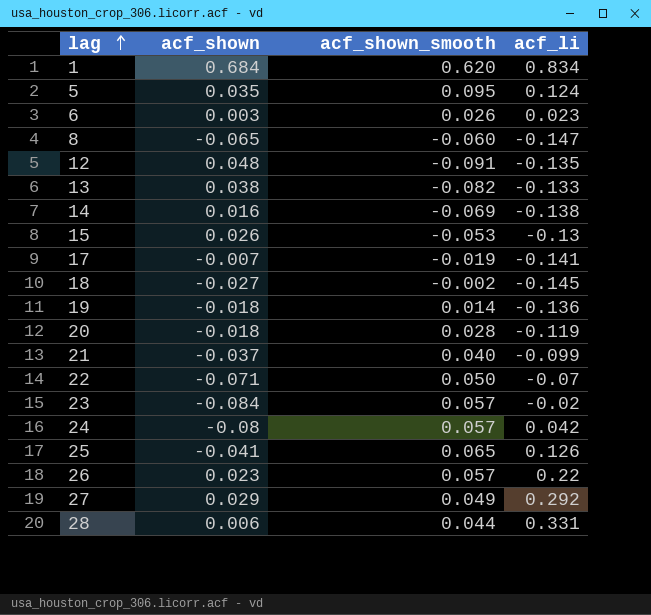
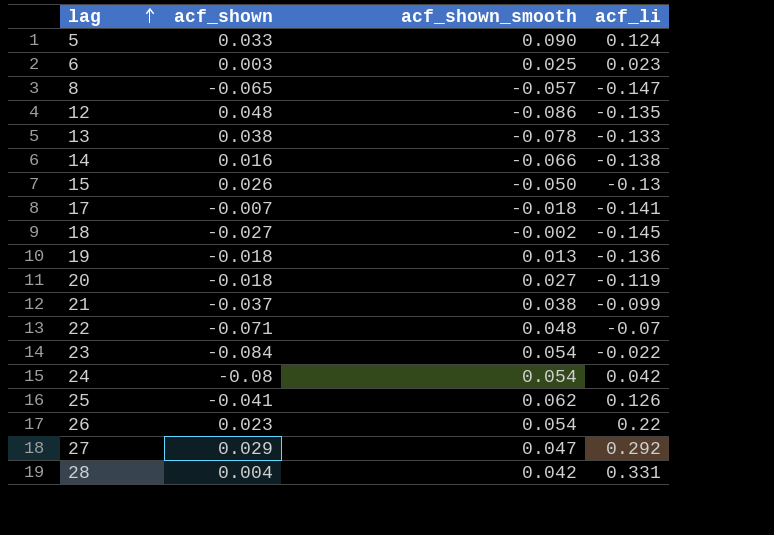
row 1: 0.684 | 0.620 | 0.834 -> none
5 | acf_shown: 0.035 -> 0.033
5 | acf_shown_smooth: 0.095 -> 0.090
6 | acf_shown_smooth: 0.026 -> 0.025
8 | acf_shown_smooth: -0.060 -> -0.057
12 | acf_shown_smooth: -0.091 -> -0.086
13 | acf_shown_smooth: -0.082 -> -0.078
14 | acf_shown_smooth: -0.069 -> -0.066
15 | acf_shown_smooth: -0.053 -> -0.050
17 | acf_shown_smooth: -0.019 -> -0.018
19 | acf_shown_smooth: 0.014 -> 0.013
20 | acf_shown_smooth: 0.028 -> 0.027
21 | acf_shown_smooth: 0.040 -> 0.038
22 | acf_shown_smooth: 0.050 -> 0.048
23 | acf_shown_smooth: 0.057 -> 0.054
23 | acf_li: -0.02 -> -0.022
24 | acf_shown_smooth: 0.057 -> 0.054
25 | acf_shown_smooth: 0.065 -> 0.062
26 | acf_shown_smooth: 0.057 -> 0.054
27 | acf_shown_smooth: 0.049 -> 0.047
28 | acf_shown: 0.006 -> 0.004
28 | acf_shown_smooth: 0.044 -> 0.042

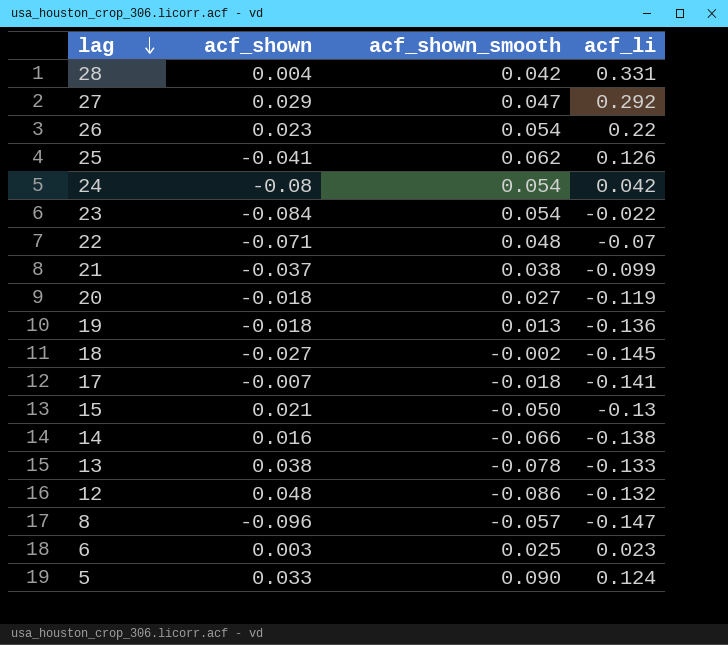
row order: lag ascending -> lag descending
15 | acf_shown: 0.026 -> 0.021
12 | acf_li: -0.135 -> -0.132
8 | acf_shown: -0.065 -> -0.096

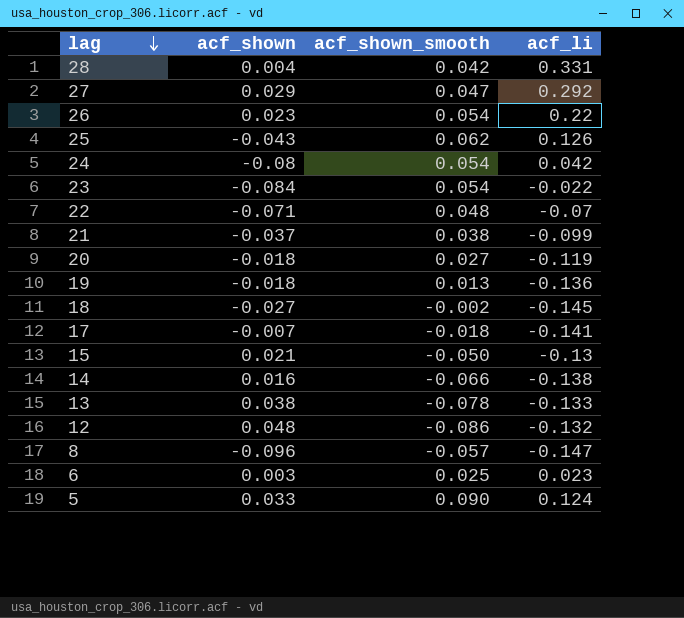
25 | acf_shown: -0.041 -> -0.043

